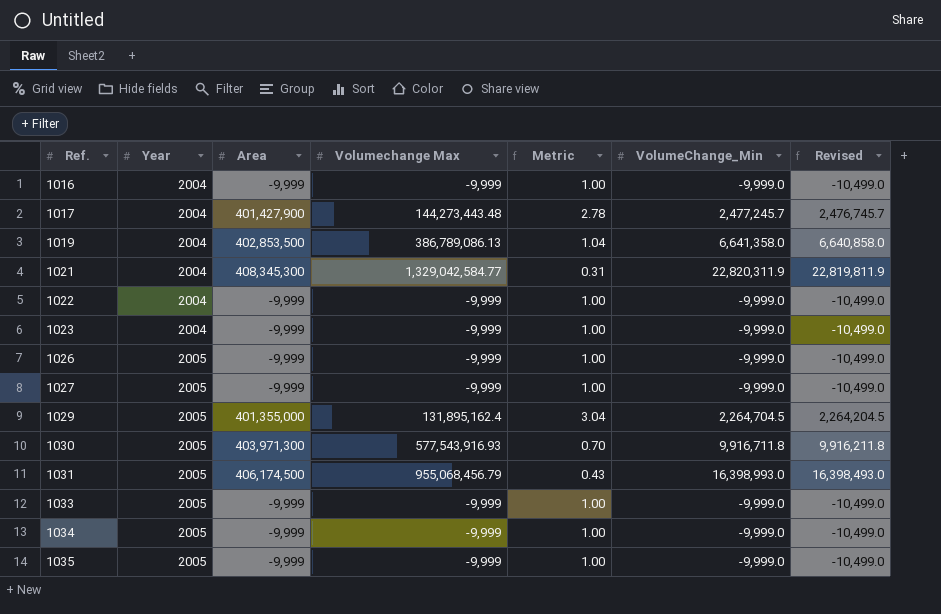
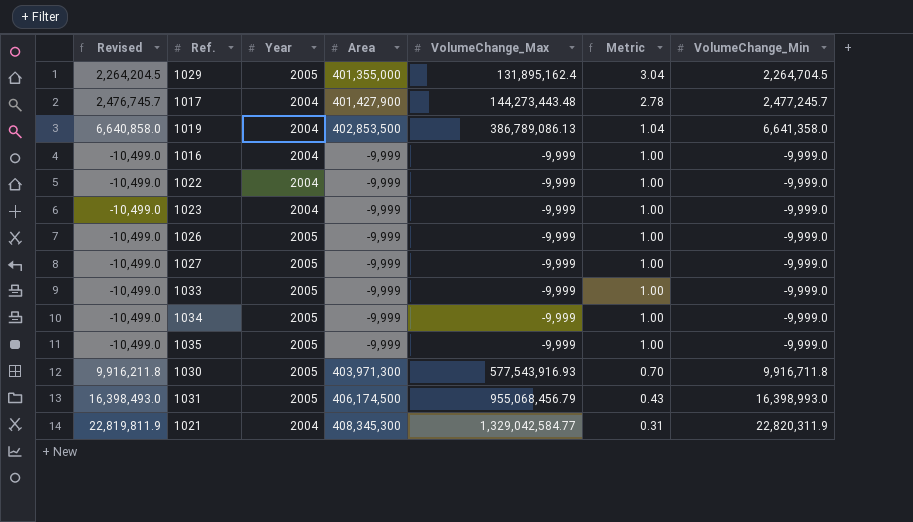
row order: Ref. ascending -> Metric descending
column Revised | position: 7 -> 1
column name: Volumechange Max -> VolumeChange_Max

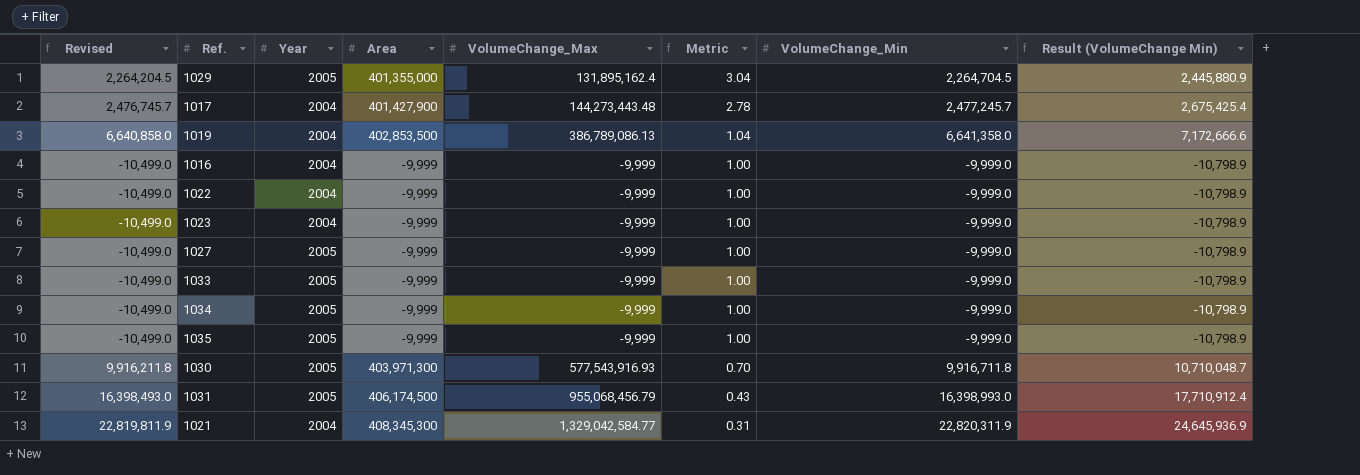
column Result (VolumeChange Min) | formula: none -> [VolumeChange_Min] * 1.08
row 1026: -10,499.0 | 2005 | -9,999 | -9,999 | 1.00 | -9,999.0 -> none

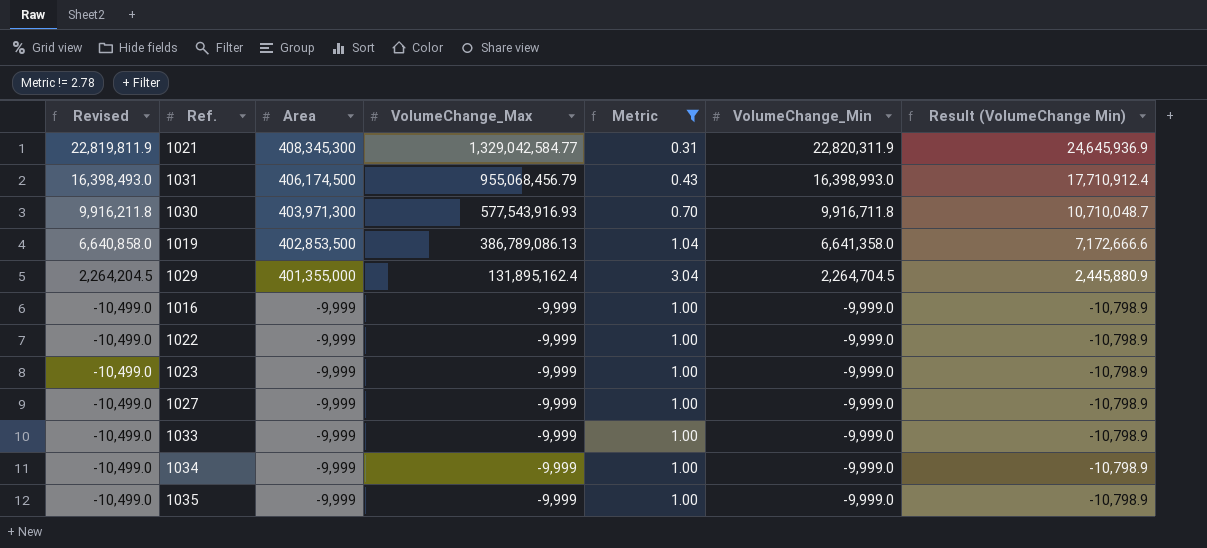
filter: none -> Metric != 2.78
row order: Metric descending -> Revised descending
column Year | position: 3 -> none

